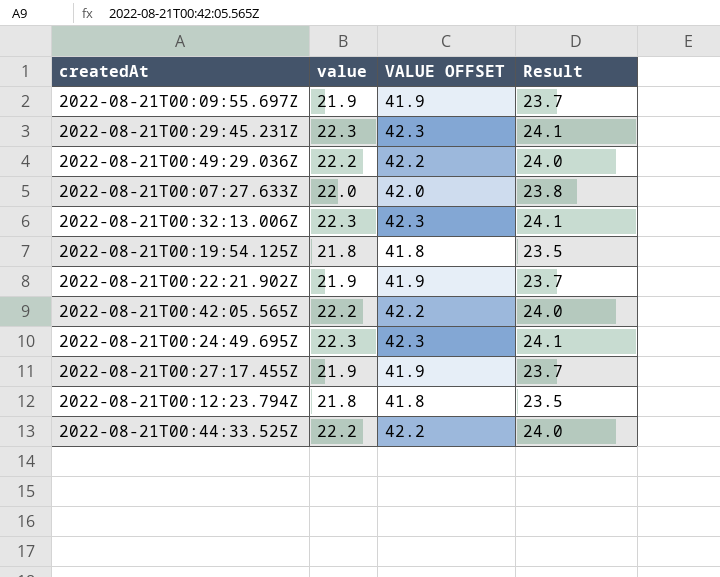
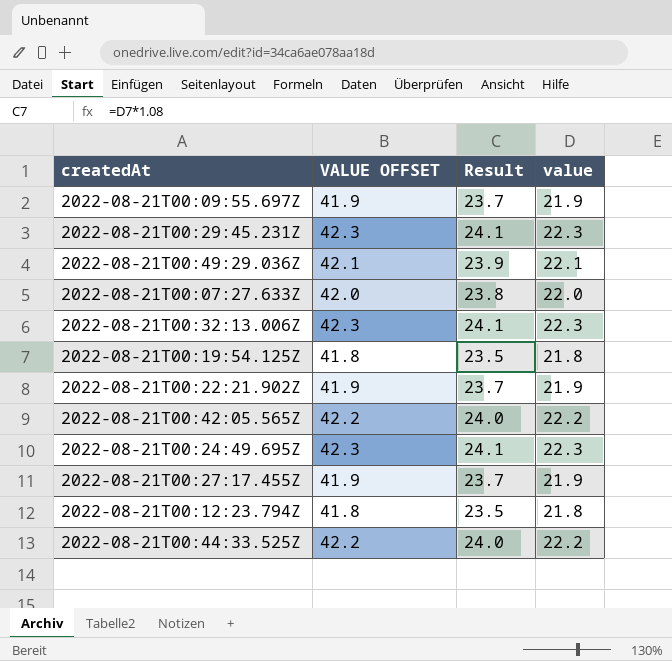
column value | position: 2 -> 4
2022-08-21T00:49:29.036Z | VALUE OFFSET: 42.2 -> 42.1
2022-08-21T00:49:29.036Z | Result: 24.0 -> 23.9
2022-08-21T00:49:29.036Z | value: 22.2 -> 22.1

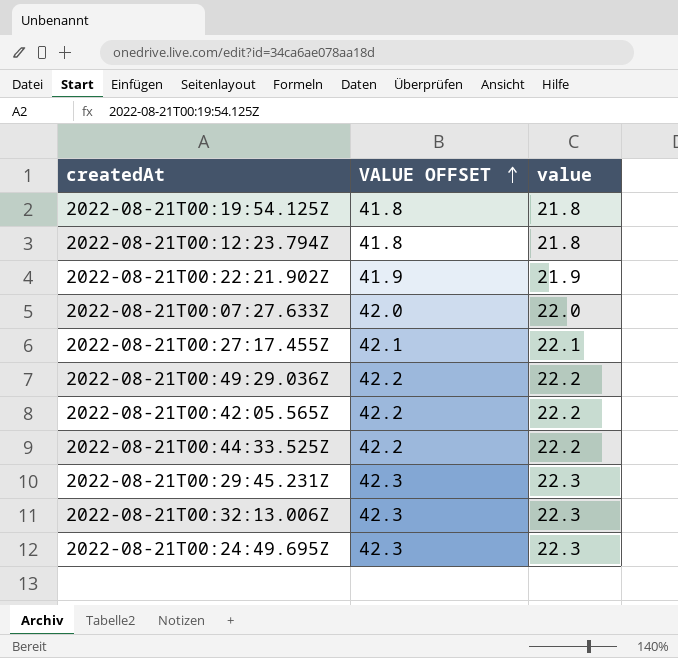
row order: none -> VALUE OFFSET ascending
column Result | formula: [value] * 1.08 -> none
row 2022-08-21T00:09:55.697Z: 41.9 | 23.7 | 21.9 -> none
2022-08-21T00:27:17.455Z | VALUE OFFSET: 41.9 -> 42.1
2022-08-21T00:27:17.455Z | value: 21.9 -> 22.1
2022-08-21T00:49:29.036Z | VALUE OFFSET: 42.1 -> 42.2
2022-08-21T00:49:29.036Z | value: 22.1 -> 22.2

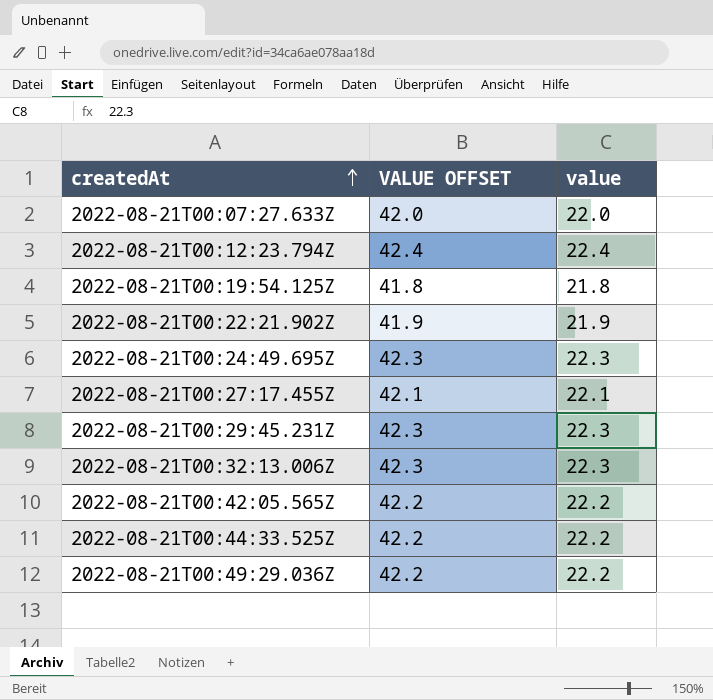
row order: VALUE OFFSET ascending -> createdAt ascending
2022-08-21T00:12:23.794Z | VALUE OFFSET: 41.8 -> 42.4
2022-08-21T00:12:23.794Z | value: 21.8 -> 22.4

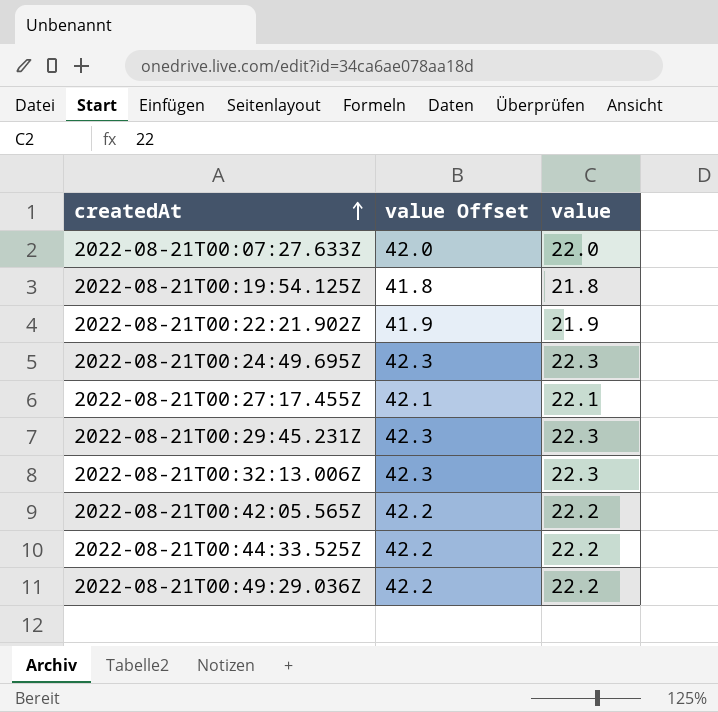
column name: VALUE OFFSET -> value Offset
row 2022-08-21T00:12:23.794Z: 42.4 | 22.4 -> none

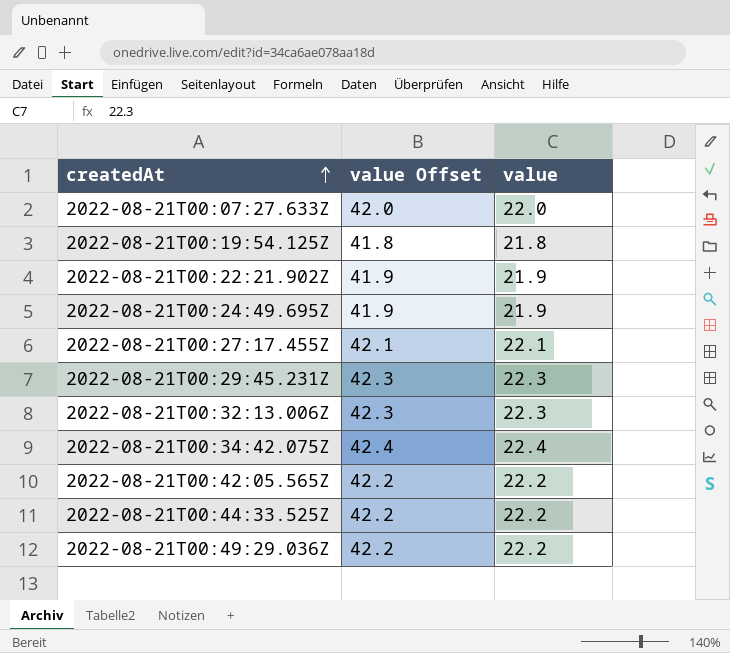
2022-08-21T00:24:49.695Z | value Offset: 42.3 -> 41.9
2022-08-21T00:24:49.695Z | value: 22.3 -> 21.9
row 2022-08-21T00:34:42.075Z: none -> 42.4 | 22.4

